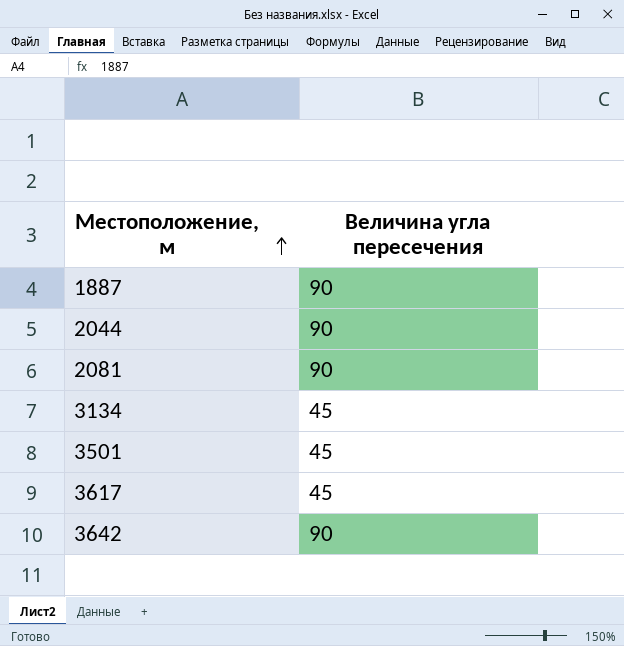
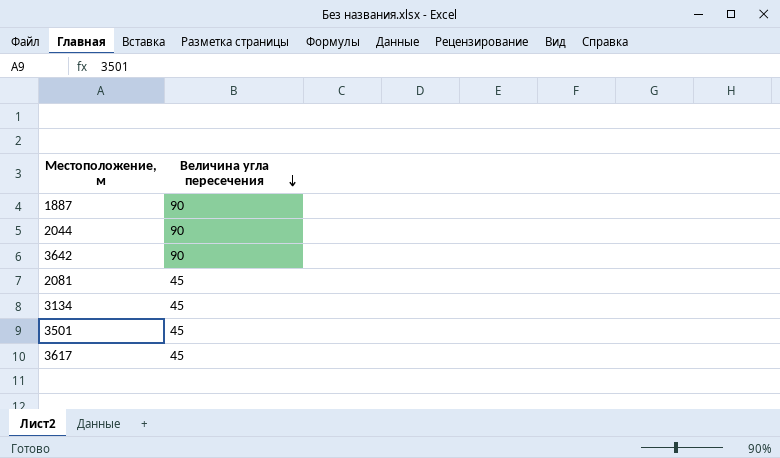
row order: Местоположение, м ascending -> Величина угла пересечения descending
2081 | Величина угла пересечения: 90 -> 45

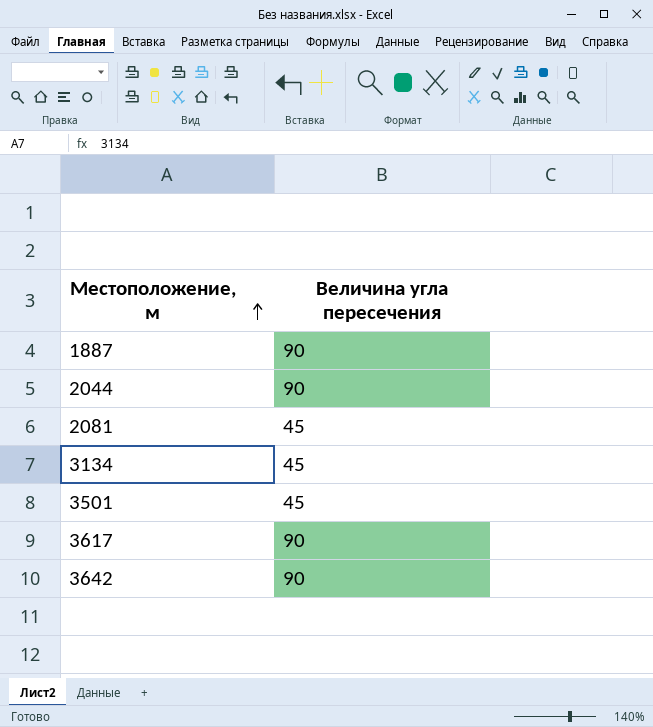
row order: Величина угла пересечения descending -> Местоположение, м ascending
3617 | Величина угла пересечения: 45 -> 90

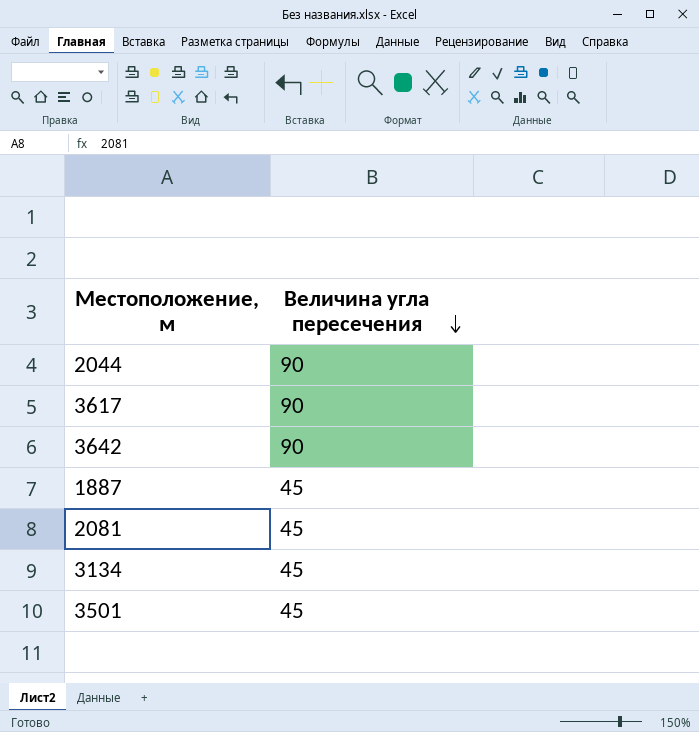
row order: Местоположение, м ascending -> Величина угла пересечения descending
1887 | Величина угла пересечения: 90 -> 45

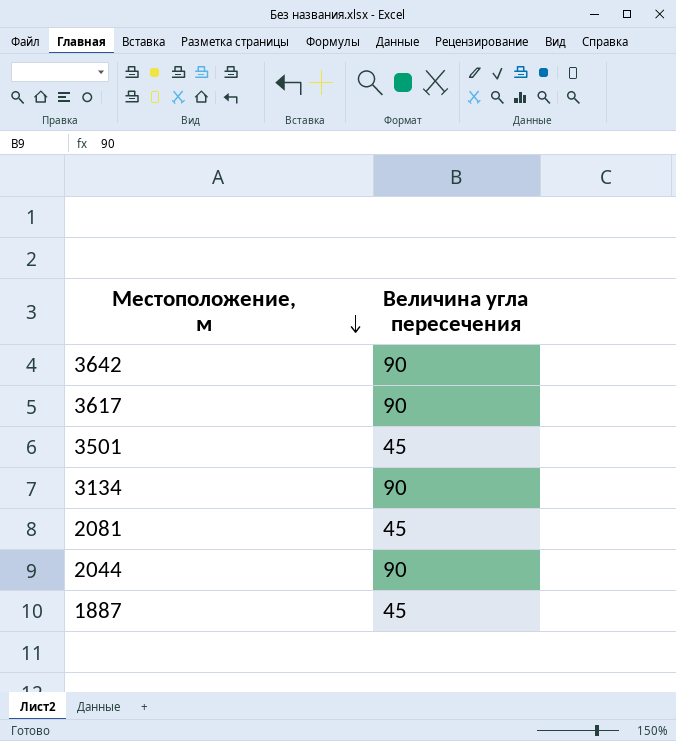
row order: Величина угла пересечения descending -> Местоположение, м descending
3134 | Величина угла пересечения: 45 -> 90

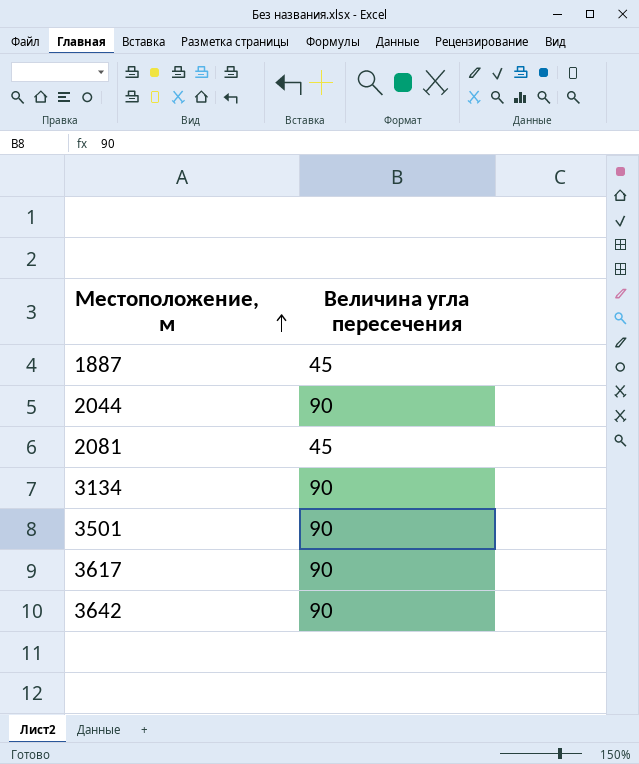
row order: Местоположение, м descending -> Местоположение, м ascending
3501 | Величина угла пересечения: 45 -> 90

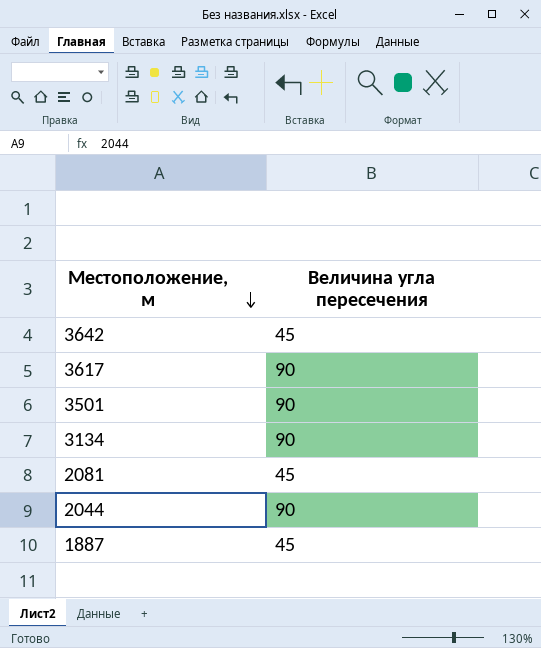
row order: Местоположение, м ascending -> Местоположение, м descending
3642 | Величина угла пересечения: 90 -> 45

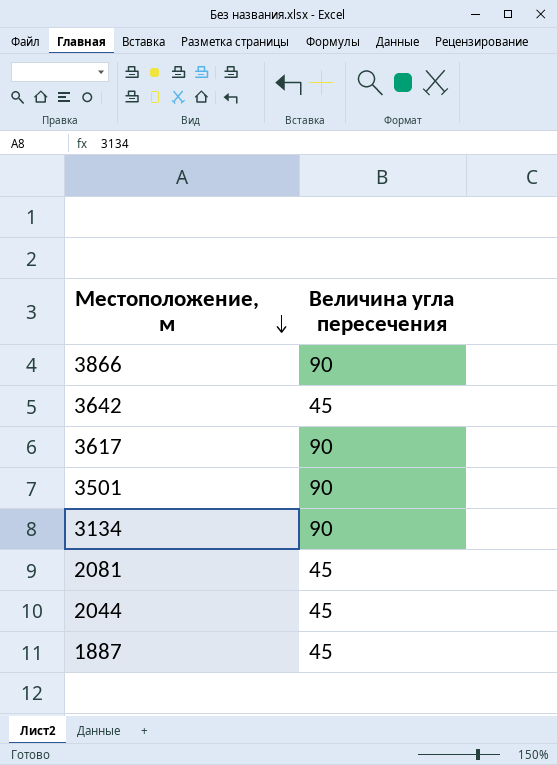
row 3866: none -> 90
2044 | Величина угла пересечения: 90 -> 45

